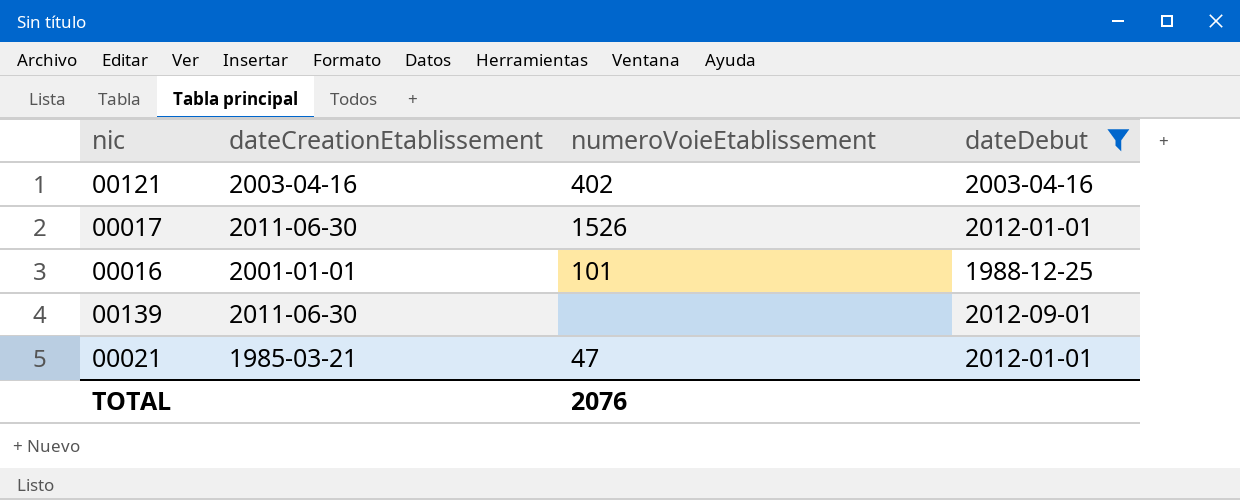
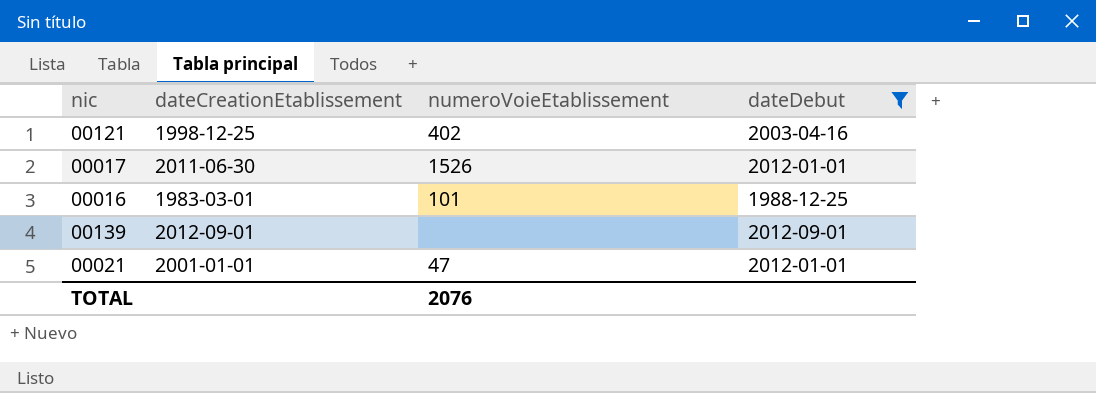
00121 | dateCreationEtablissement: 2003-04-16 -> 1998-12-25
00016 | dateCreationEtablissement: 2001-01-01 -> 1983-03-01
00139 | dateCreationEtablissement: 2011-06-30 -> 2012-09-01
00021 | dateCreationEtablissement: 1985-03-21 -> 2001-01-01

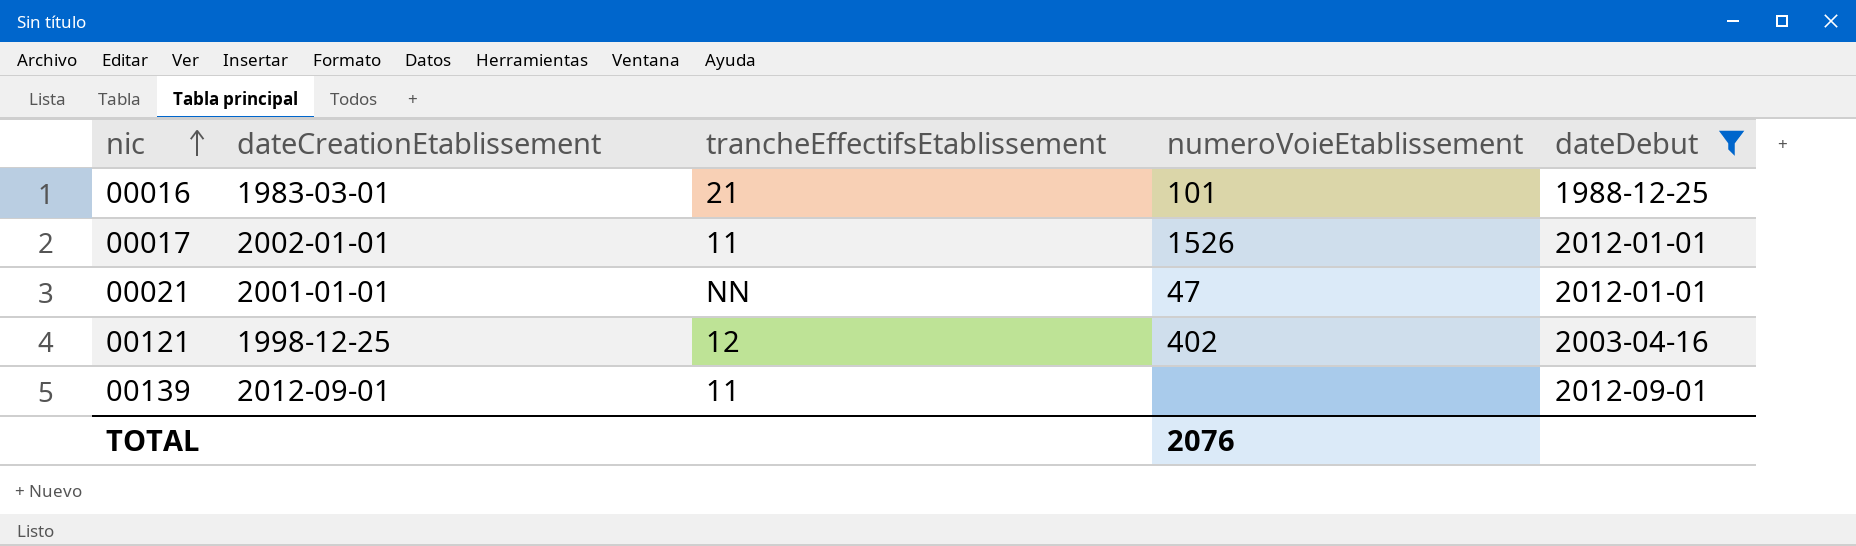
row order: none -> nic ascending
column trancheEffectifsEtablissement | position: none -> 3
00017 | dateCreationEtablissement: 2011-06-30 -> 2002-01-01

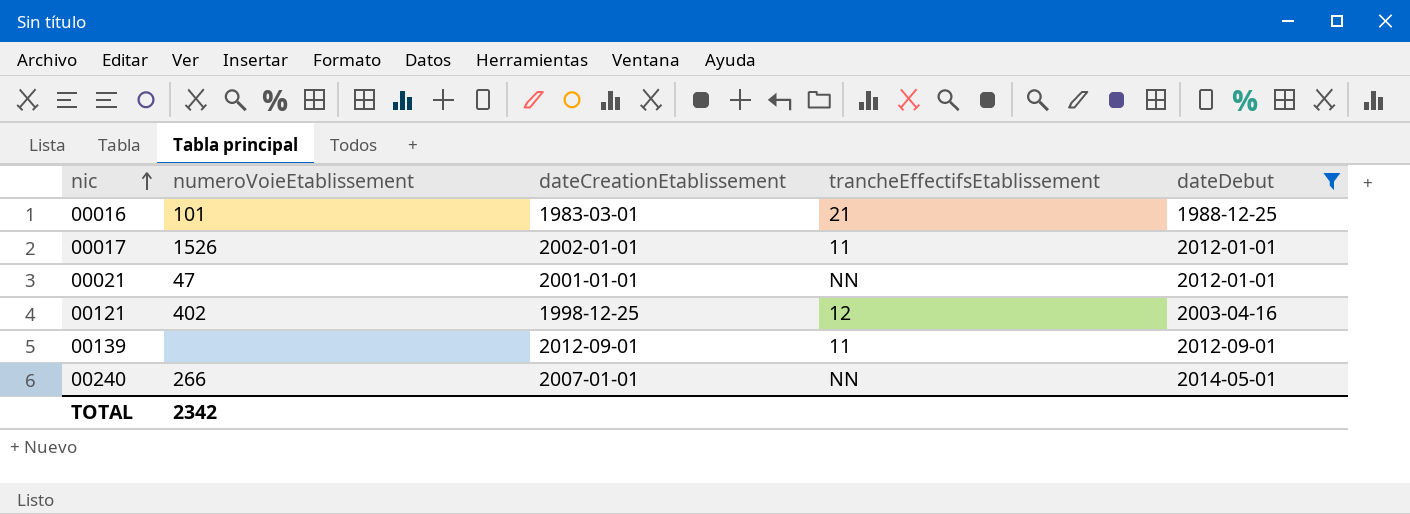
column numeroVoieEtablissement | position: 4 -> 2
row 00240: none -> 266 | 2007-01-01 | NN | 2014-05-01
TOTAL | numeroVoieEtablissement: 2076 -> 2342

